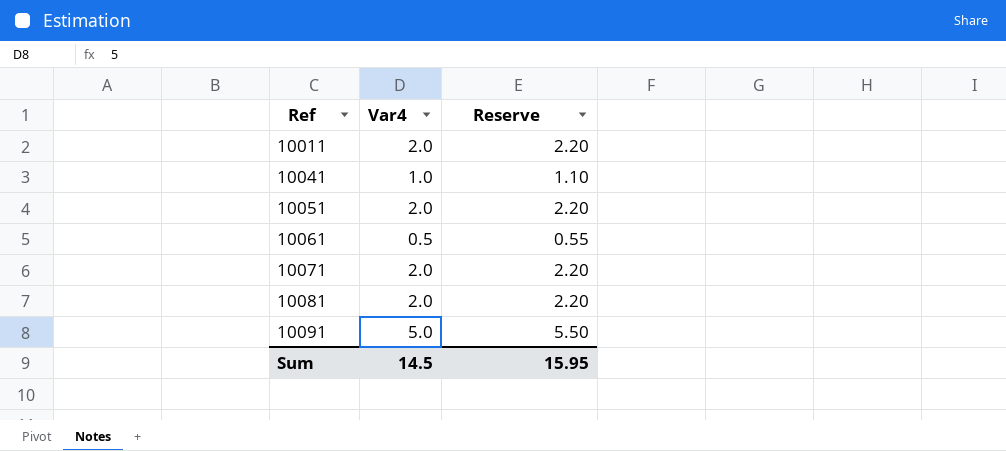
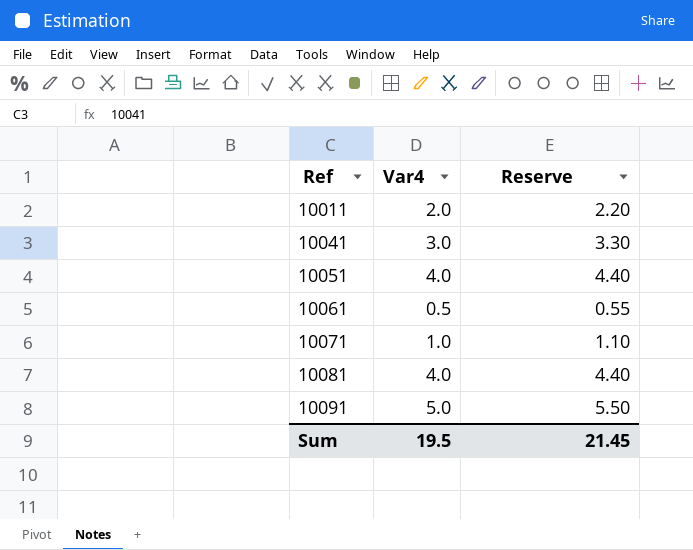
10041 | Var4: 1.0 -> 3.0
10041 | Reserve: 1.10 -> 3.30
10051 | Var4: 2.0 -> 4.0
10051 | Reserve: 2.20 -> 4.40
10071 | Var4: 2.0 -> 1.0
10071 | Reserve: 2.20 -> 1.10
10081 | Var4: 2.0 -> 4.0
10081 | Reserve: 2.20 -> 4.40
Sum | Var4: 14.5 -> 19.5
Sum | Reserve: 15.95 -> 21.45

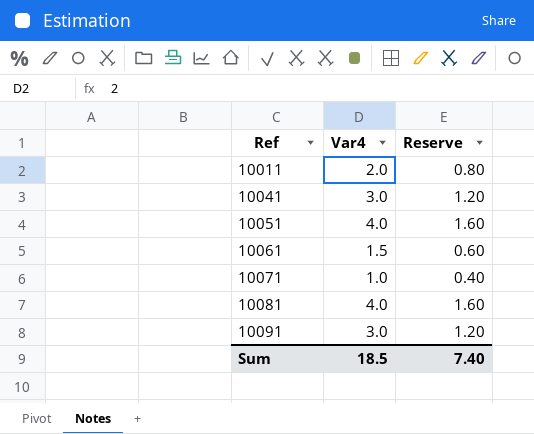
column Reserve | formula: [Var4] * 1.1 -> [Var4] * 0.4
10061 | Var4: 0.5 -> 1.5
10091 | Var4: 5.0 -> 3.0
Sum | Var4: 19.5 -> 18.5
Sum | Reserve: 21.45 -> 7.40

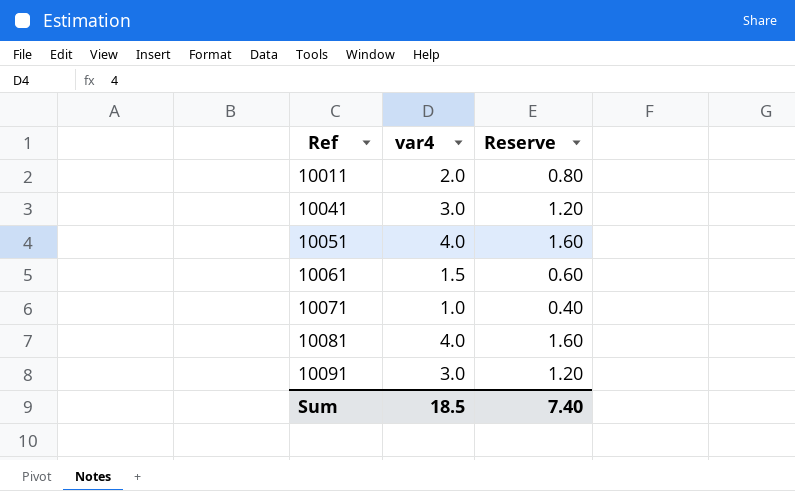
column name: Var4 -> var4

